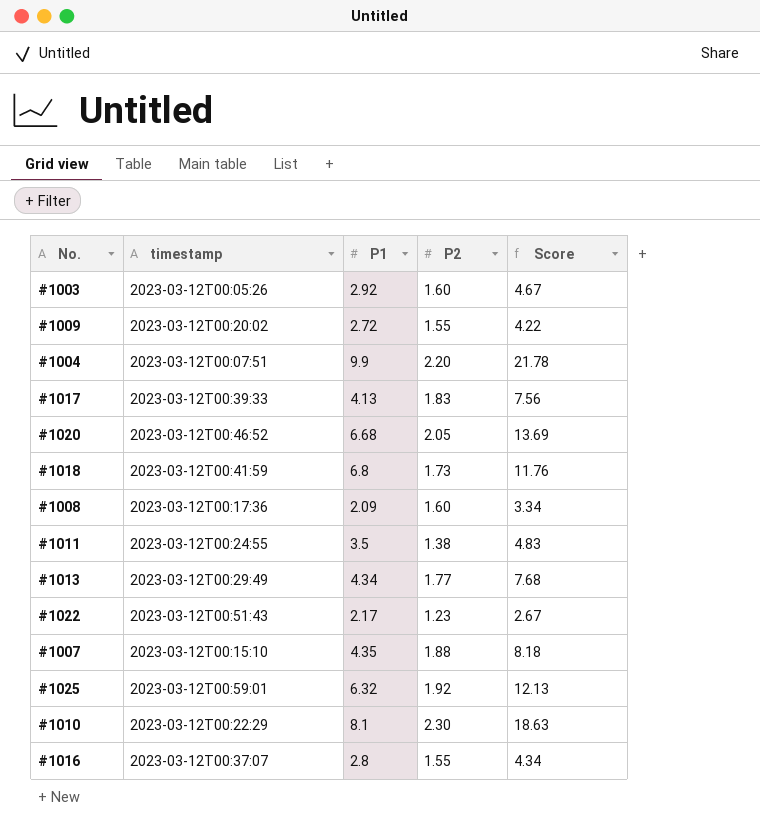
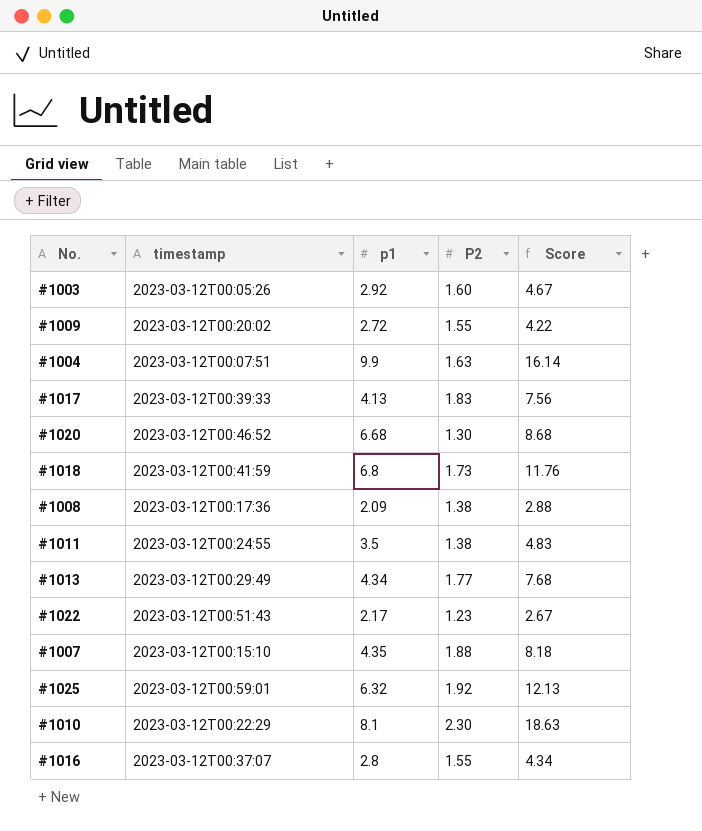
column name: P1 -> p1
#1004 | P2: 2.20 -> 1.63
#1004 | Score: 21.78 -> 16.14
#1020 | P2: 2.05 -> 1.30
#1020 | Score: 13.69 -> 8.68
#1008 | P2: 1.60 -> 1.38
#1008 | Score: 3.34 -> 2.88

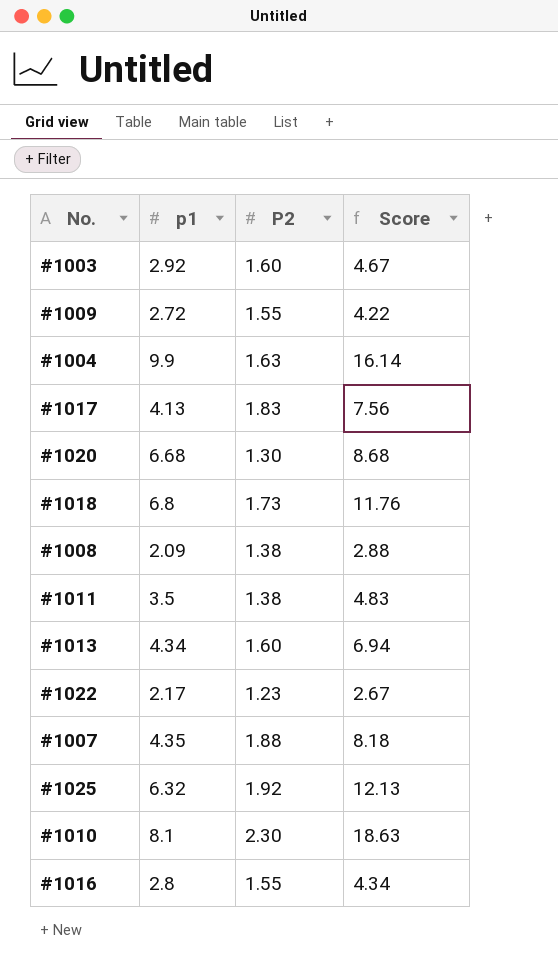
column timestamp | position: 2 -> none
#1013 | P2: 1.77 -> 1.60
#1013 | Score: 7.68 -> 6.94

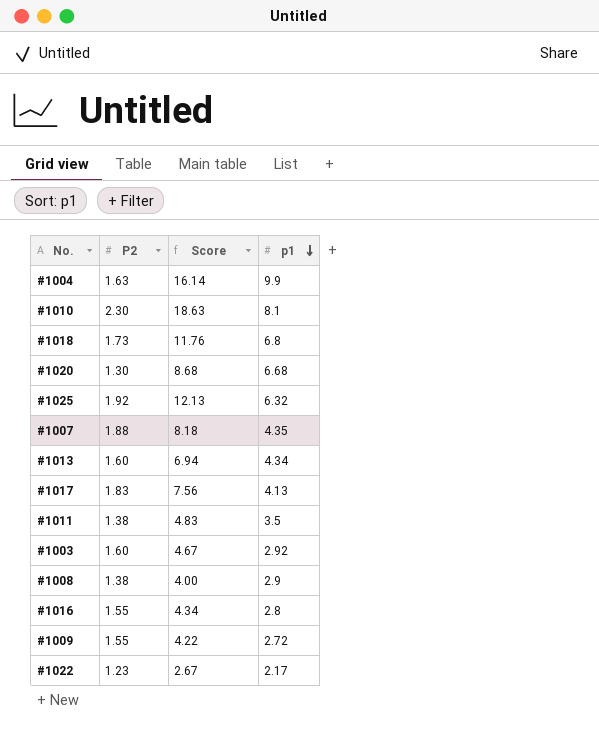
row order: none -> p1 descending
column p1 | position: 2 -> 4
#1008 | Score: 2.88 -> 4.00
#1008 | p1: 2.09 -> 2.9

